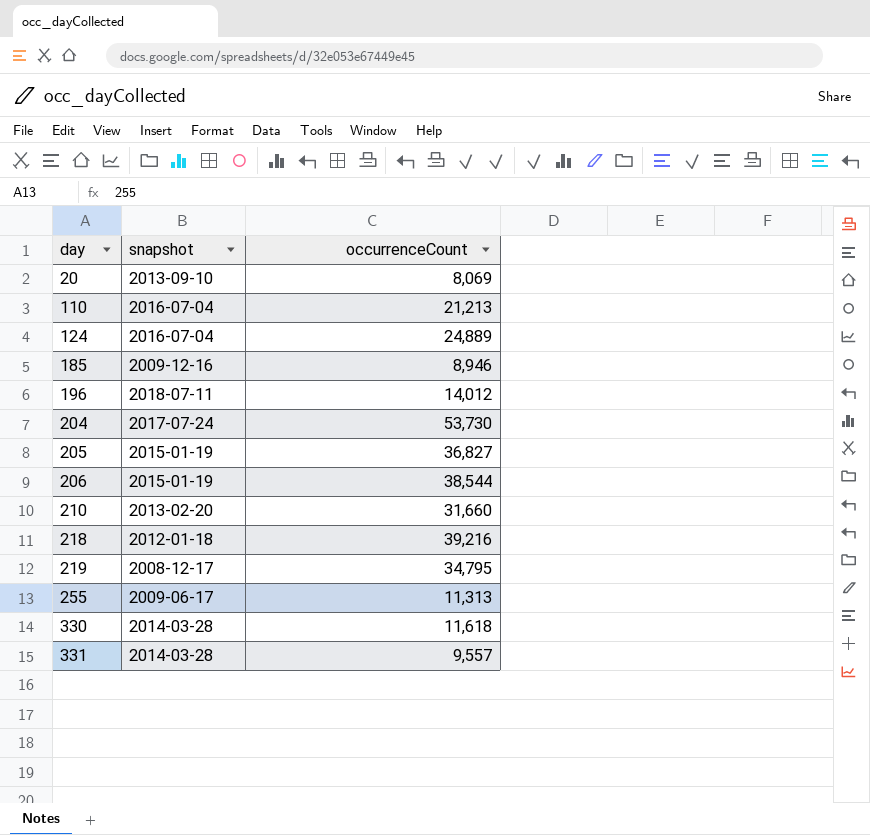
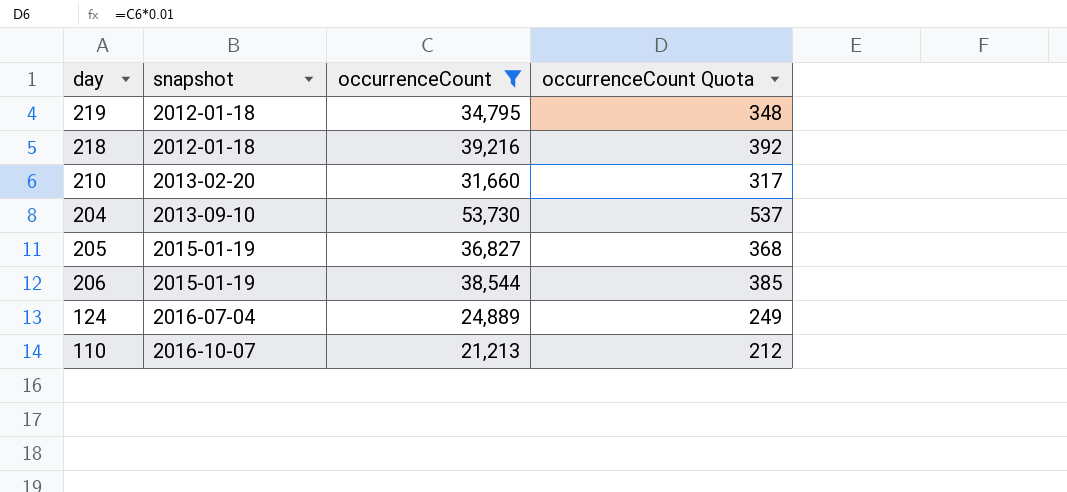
filter: none -> occurrenceCount >= 21,213
row order: day ascending -> snapshot ascending
column occurrenceCount Quota | formula: none -> [occurrenceCount] * 0.01
219 | snapshot: 2008-12-17 -> 2012-01-18
204 | snapshot: 2017-07-24 -> 2013-09-10
110 | snapshot: 2016-07-04 -> 2016-10-07

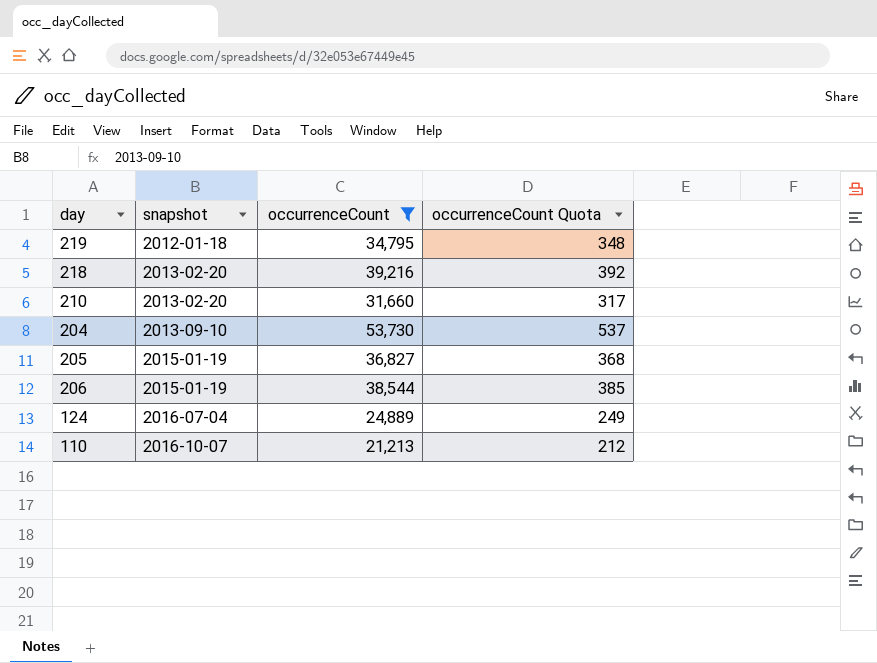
218 | snapshot: 2012-01-18 -> 2013-02-20

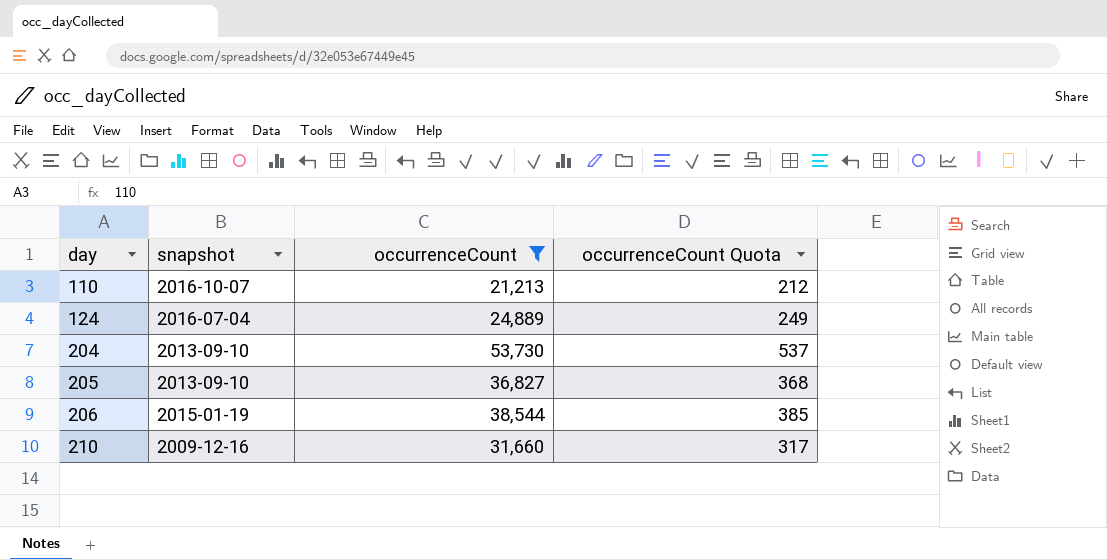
row order: snapshot ascending -> day ascending
row 219: 2012-01-18 | 34,795 | 348 -> none
row 218: 2013-02-20 | 39,216 | 392 -> none
205 | snapshot: 2015-01-19 -> 2013-09-10
210 | snapshot: 2013-02-20 -> 2009-12-16

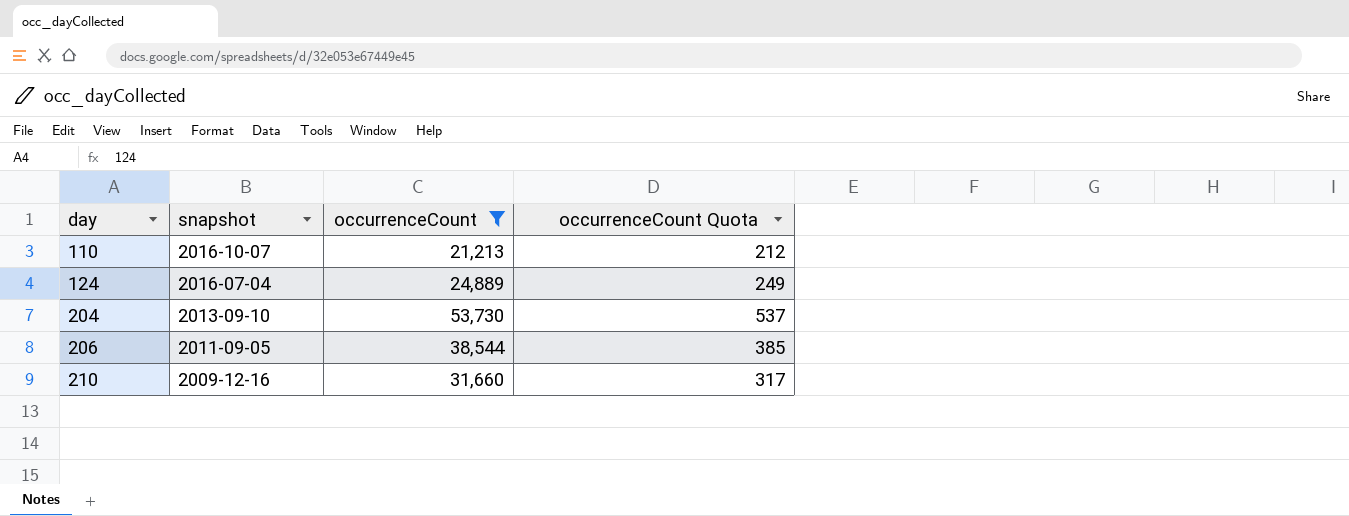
row 205: 2013-09-10 | 36,827 | 368 -> none
206 | snapshot: 2015-01-19 -> 2011-09-05

